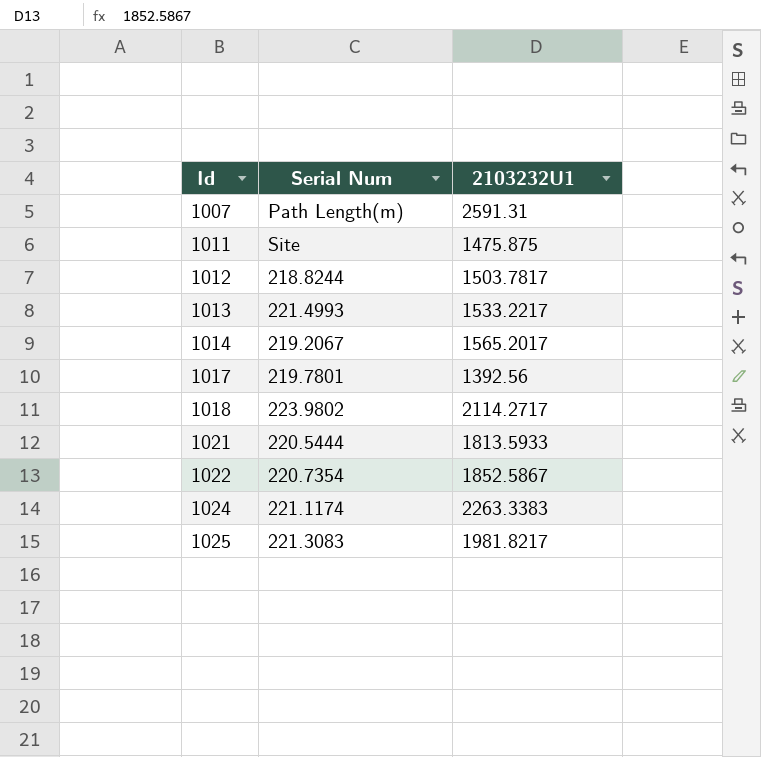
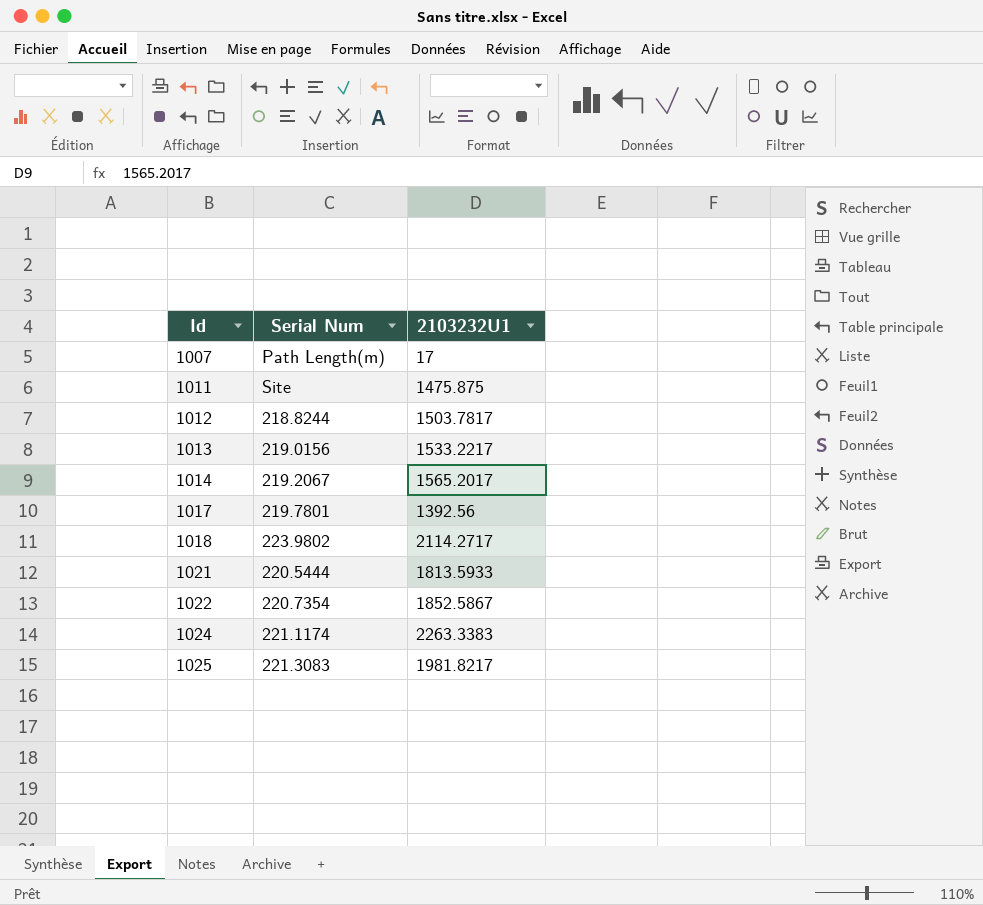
1007 | 2103232U1: 2591.31 -> 17
1013 | Serial Num: 221.4993 -> 219.0156

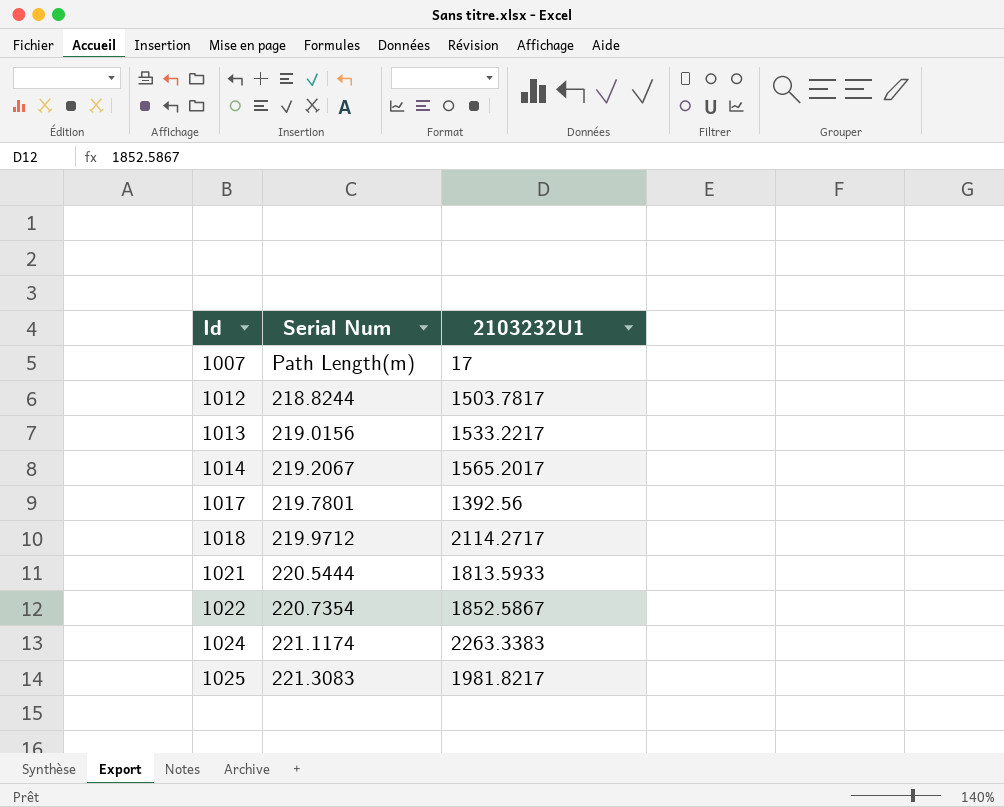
row 1011: Site | 1475.875 -> none
1018 | Serial Num: 223.9802 -> 219.9712

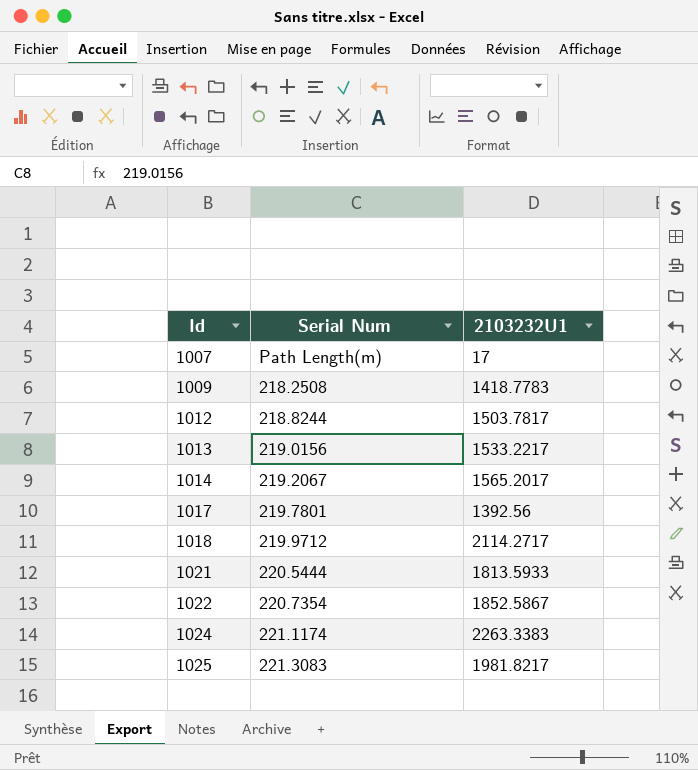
row 1009: none -> 218.2508 | 1418.7783

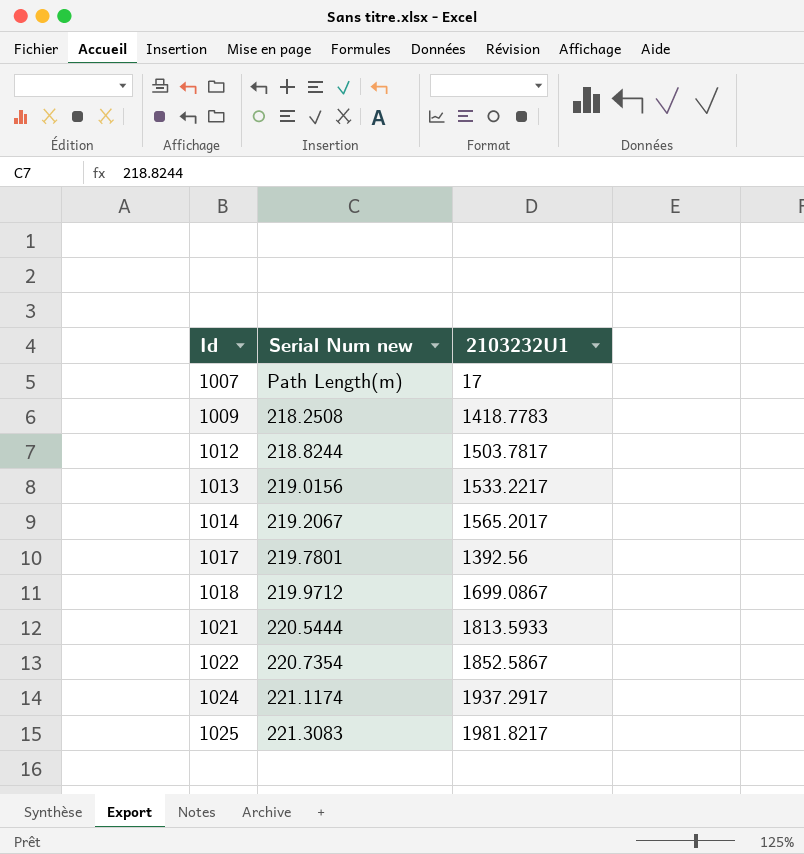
column name: Serial Num -> Serial Num new
1018 | 2103232U1: 2114.2717 -> 1699.0867
1024 | 2103232U1: 2263.3383 -> 1937.2917

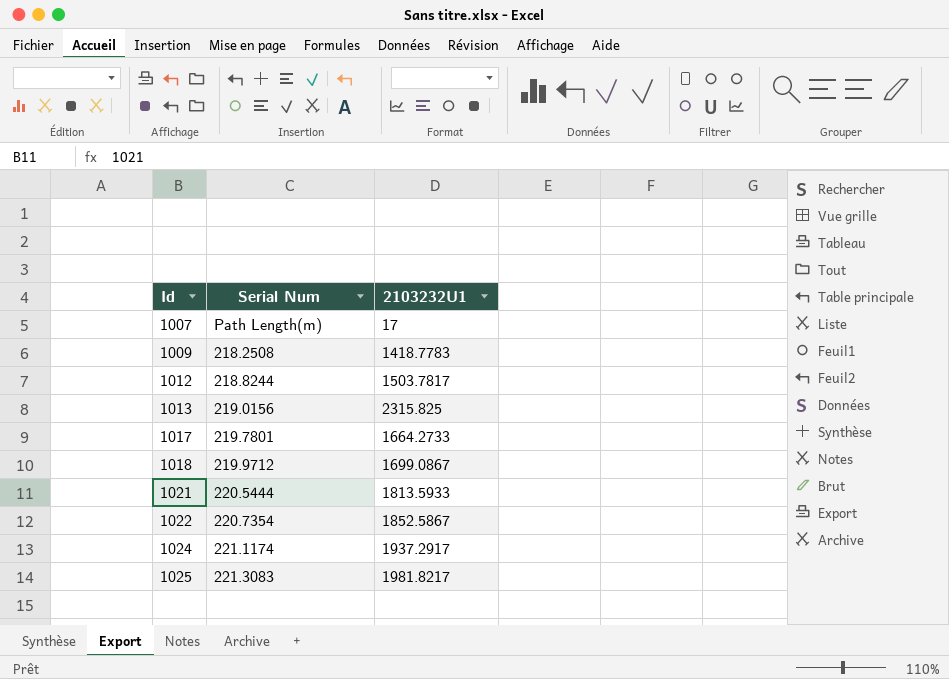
column name: Serial Num new -> Serial Num
row 1014: 219.2067 | 1565.2017 -> none
1013 | 2103232U1: 1533.2217 -> 2315.825
1017 | 2103232U1: 1392.56 -> 1664.2733

